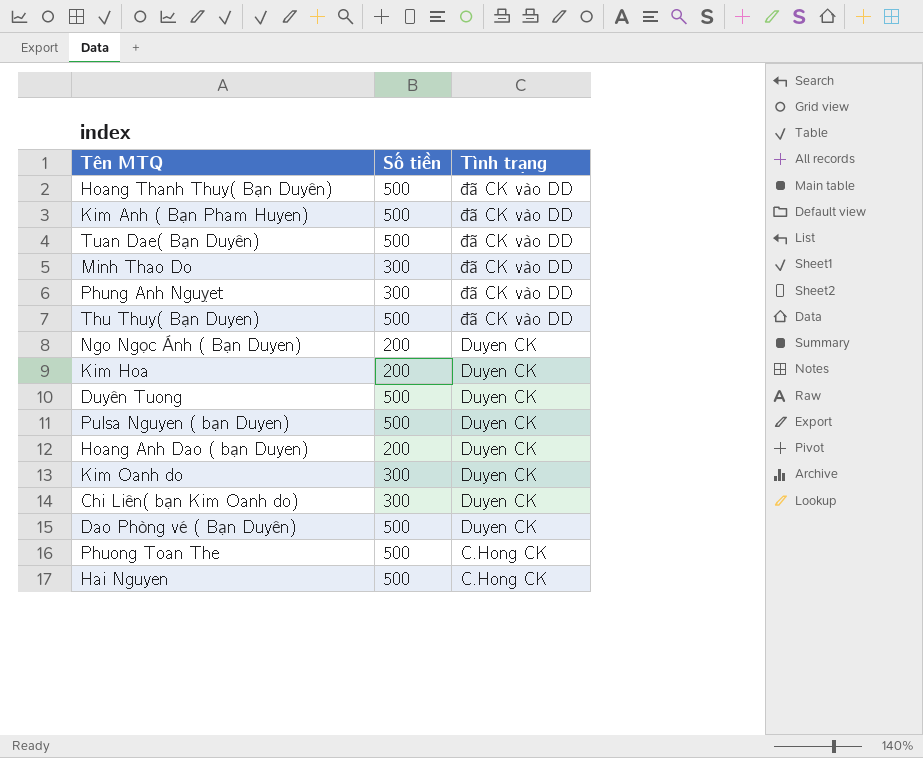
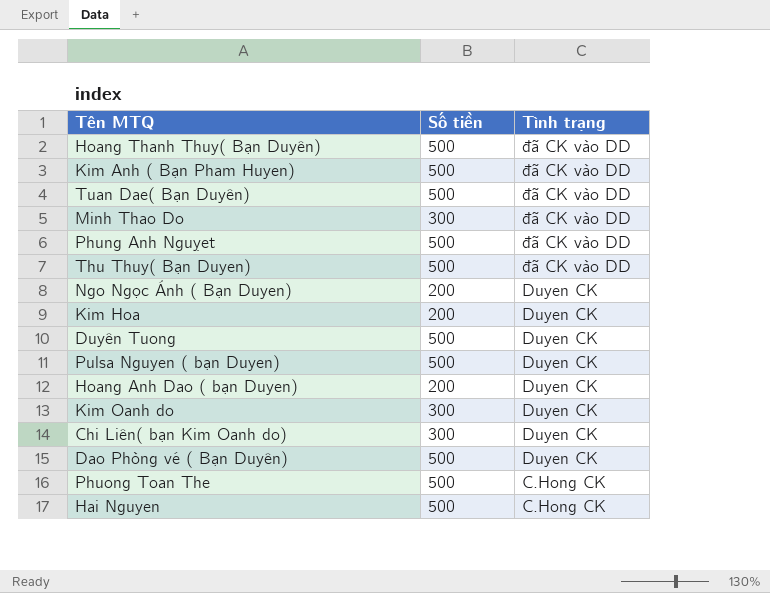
Phung Anh Nguỵet | Số tiền: 300 -> 500

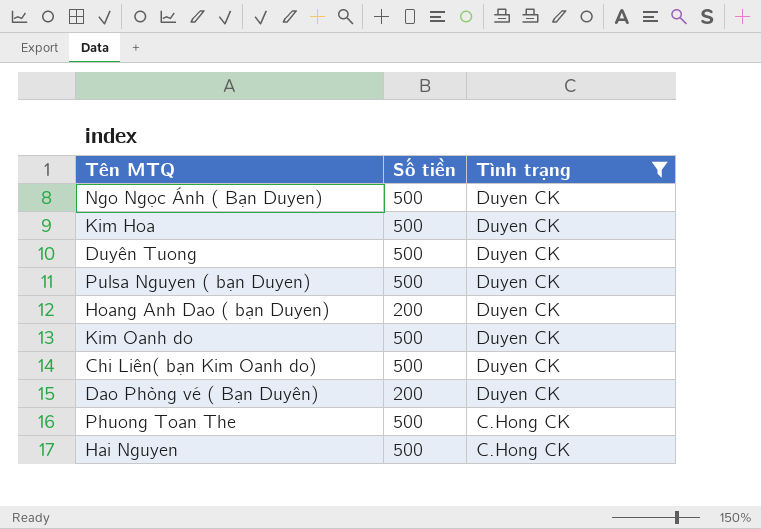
filter: none -> Tình trạng != đã CK vào DD
Ngo Ngọc Ánh ( Bạn Duyen) | Số tiền: 200 -> 500
Kim Hoa | Số tiền: 200 -> 500
Kim Oanh do | Số tiền: 300 -> 500
Chi Liên( bạn Kim Oanh do) | Số tiền: 300 -> 500
Dao Phòng vé ( Bạn Duyên) | Số tiền: 500 -> 200

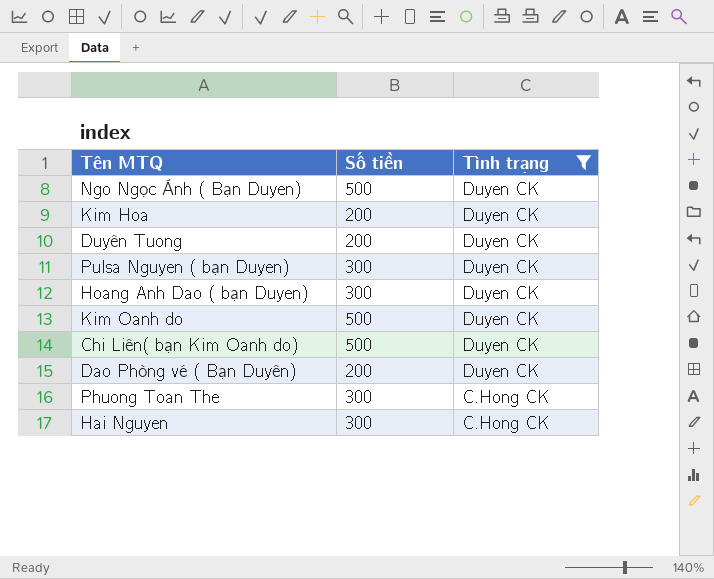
Kim Hoa | Số tiền: 500 -> 200
Duyên Tuong | Số tiền: 500 -> 200
Pulsa Nguyen ( bạn Duyen) | Số tiền: 500 -> 300
Hoang Anh Dao ( bạn Duyen) | Số tiền: 200 -> 300
Phuong Toan The | Số tiền: 500 -> 300
Hai Nguyen | Số tiền: 500 -> 300

